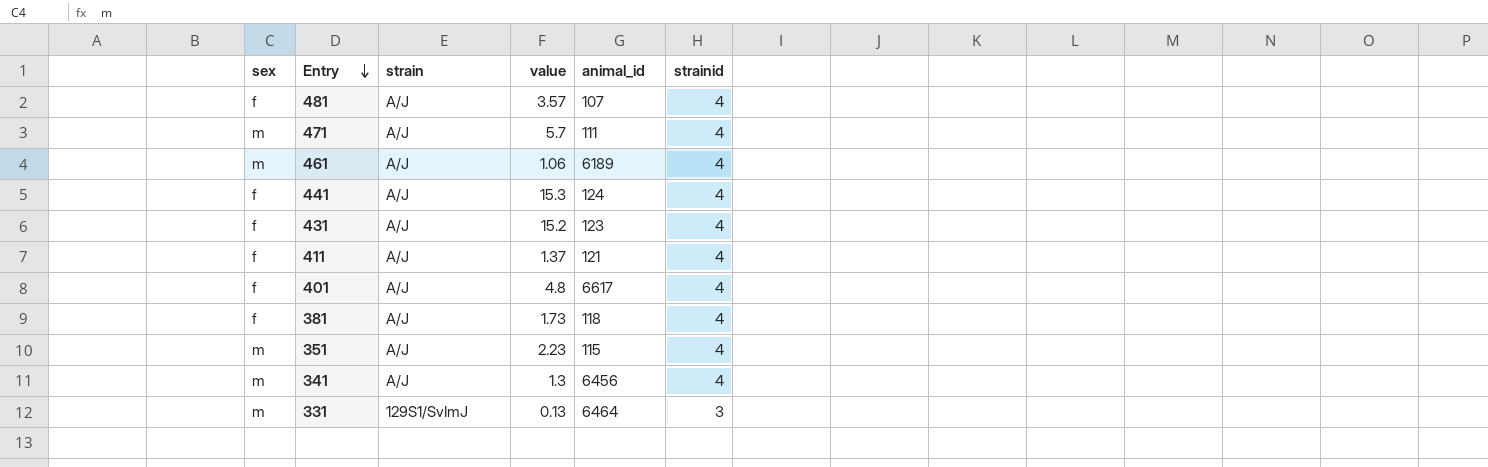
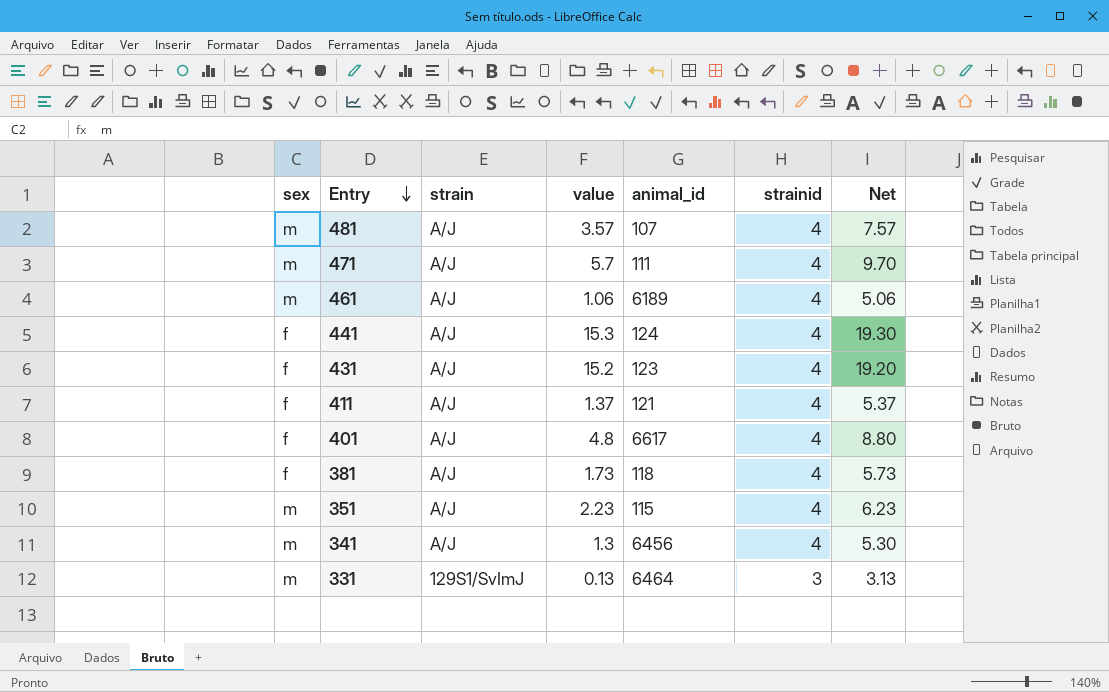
column Net | formula: none -> [value] + [strainid]
481 | sex: f -> m

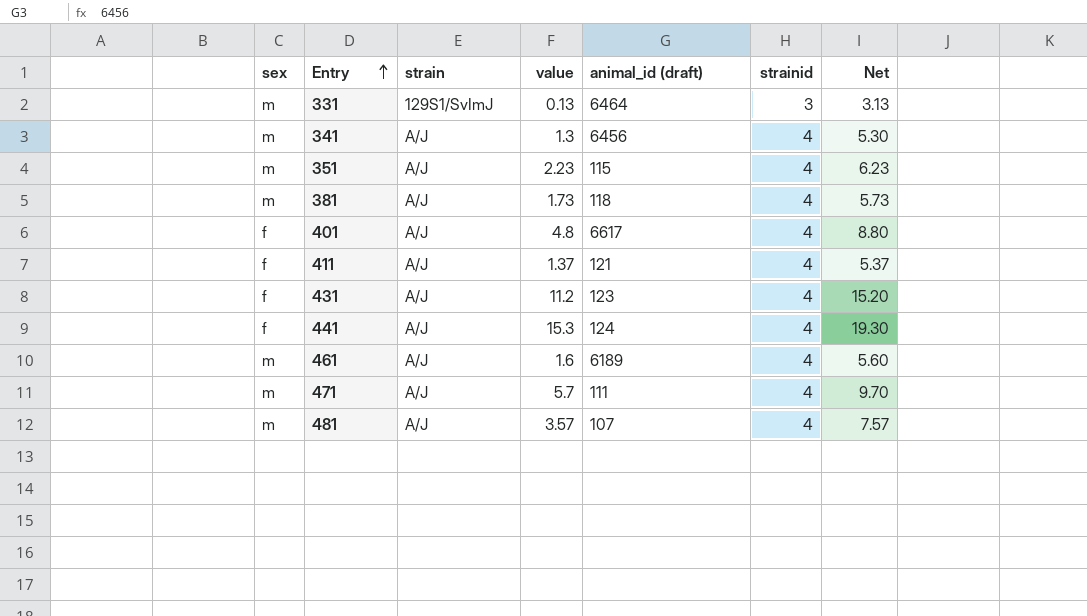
row order: Entry descending -> Entry ascending
column name: animal_id -> animal_id (draft)
381 | sex: f -> m
431 | value: 15.2 -> 11.2
431 | Net: 19.20 -> 15.20
461 | value: 1.06 -> 1.6
461 | Net: 5.06 -> 5.60

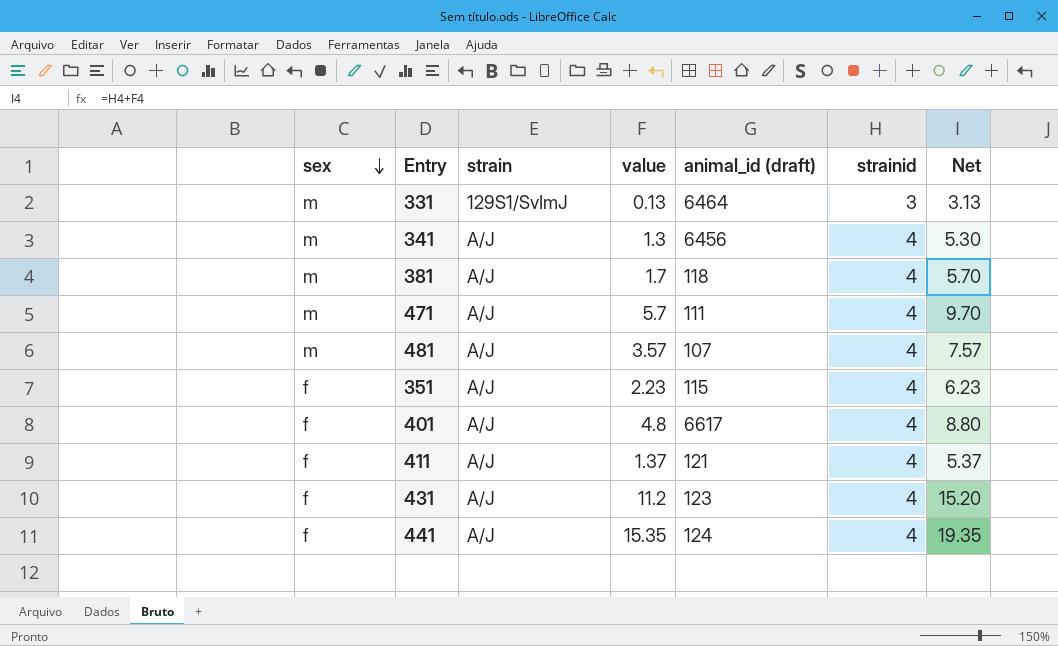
row order: Entry ascending -> sex descending
row 461: m | A/J | 1.6 | 6189 | 4 | 5.60 -> none
381 | value: 1.73 -> 1.7
381 | Net: 5.73 -> 5.70
351 | sex: m -> f
441 | value: 15.3 -> 15.35
441 | Net: 19.30 -> 19.35

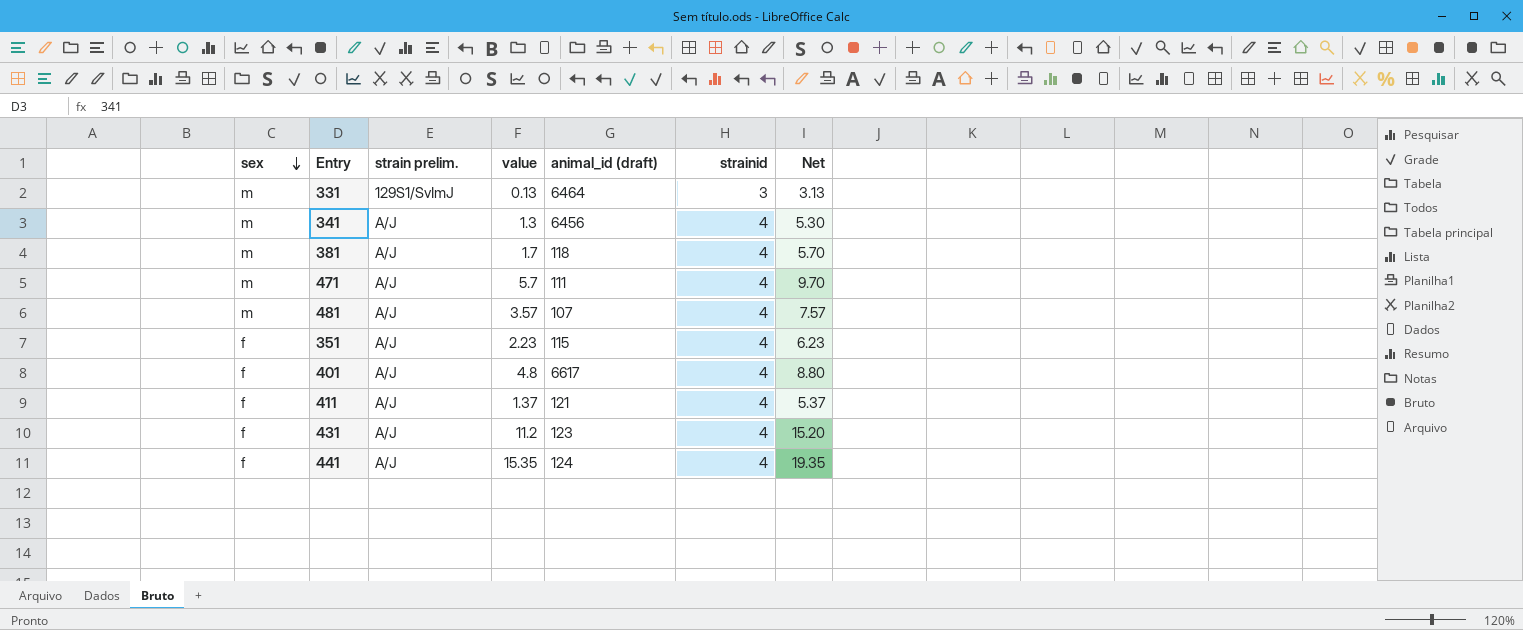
column name: strain -> strain prelim.

